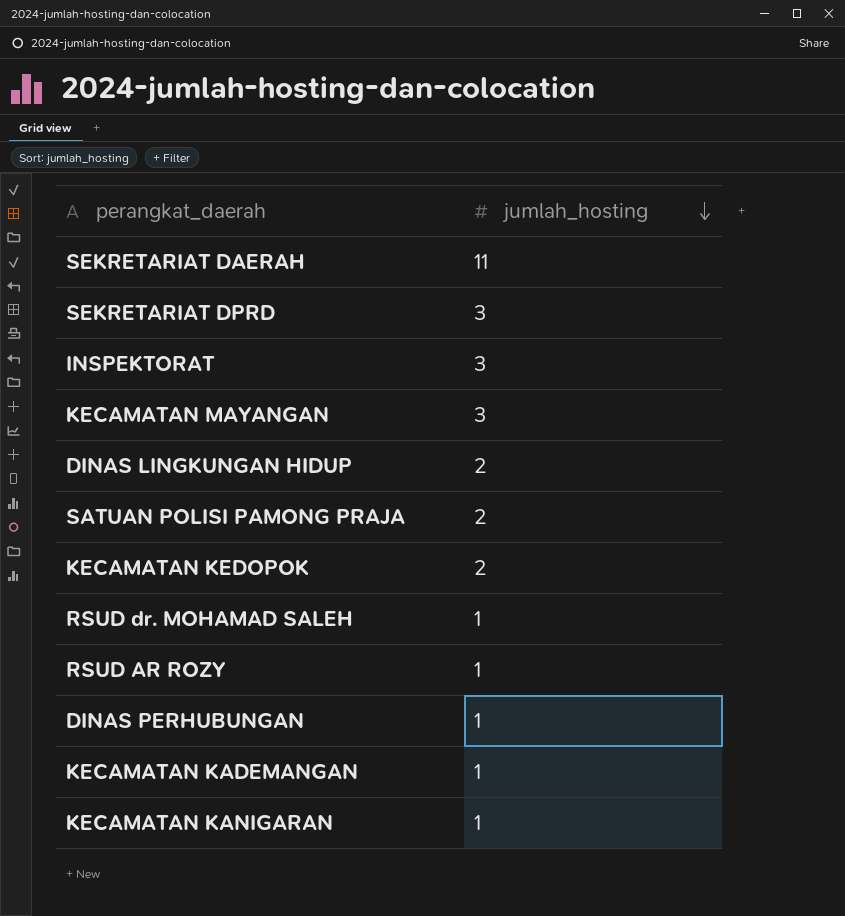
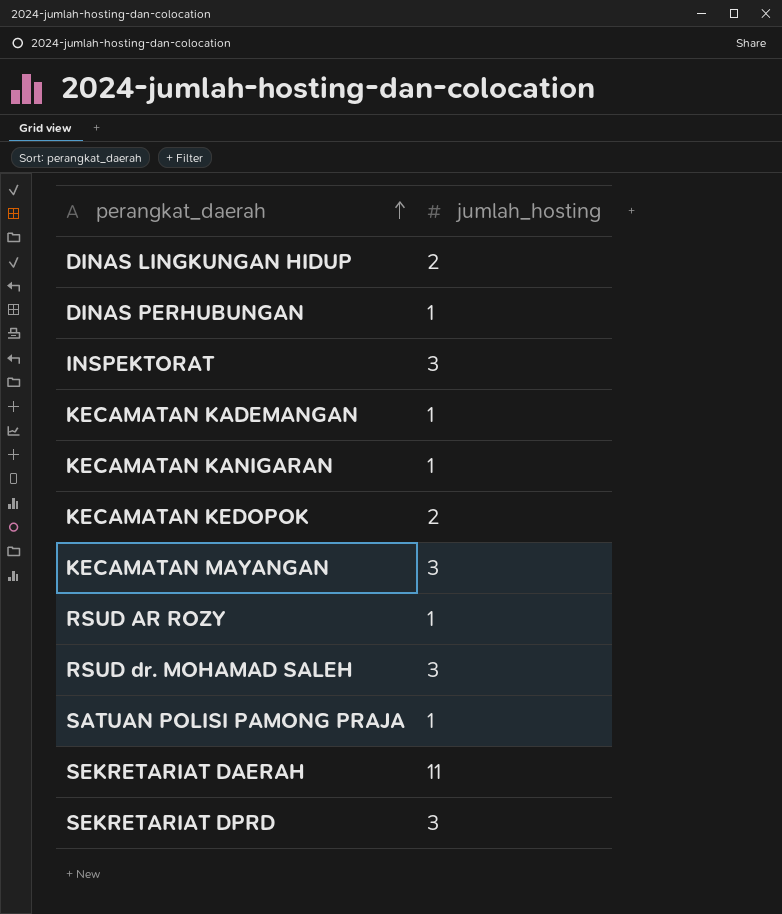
row order: jumlah_hosting descending -> perangkat_daerah ascending
RSUD dr. MOHAMAD SALEH | jumlah_hosting: 1 -> 3
SATUAN POLISI PAMONG PRAJA | jumlah_hosting: 2 -> 1

